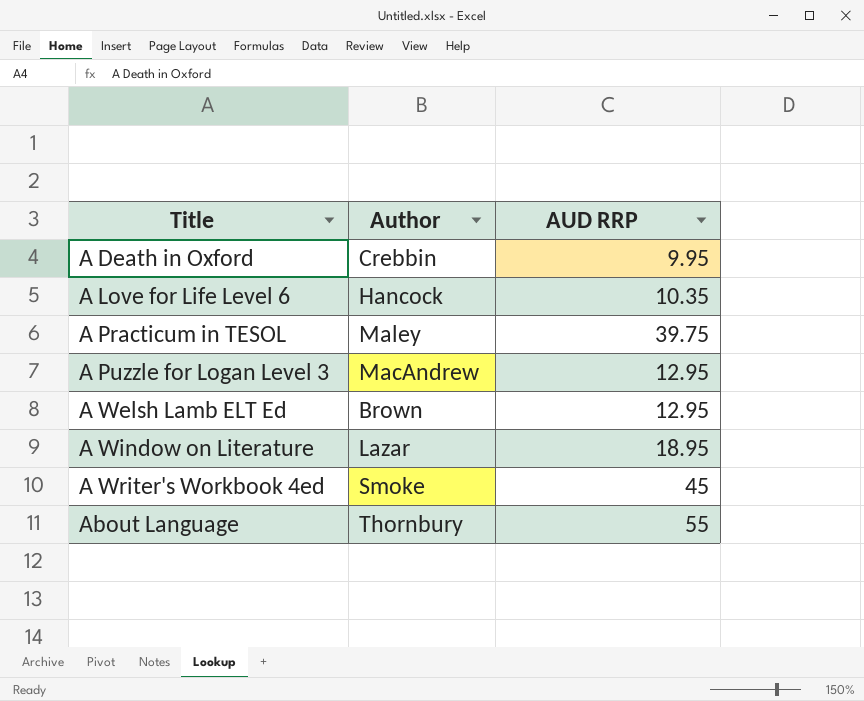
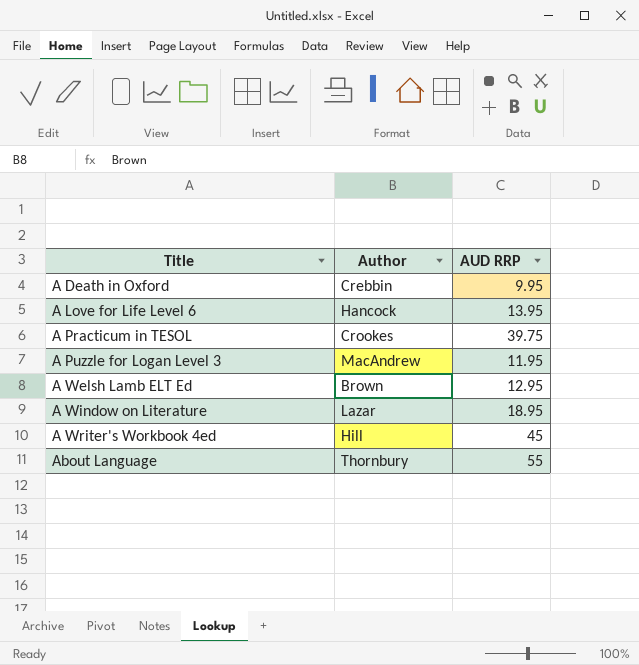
A Love for Life Level 6 | AUD RRP: 10.35 -> 13.95
A Practicum in TESOL | Author: Maley -> Crookes
A Puzzle for Logan Level 3 | AUD RRP: 12.95 -> 11.95
A Writer's Workbook 4ed | Author: Smoke -> Hill

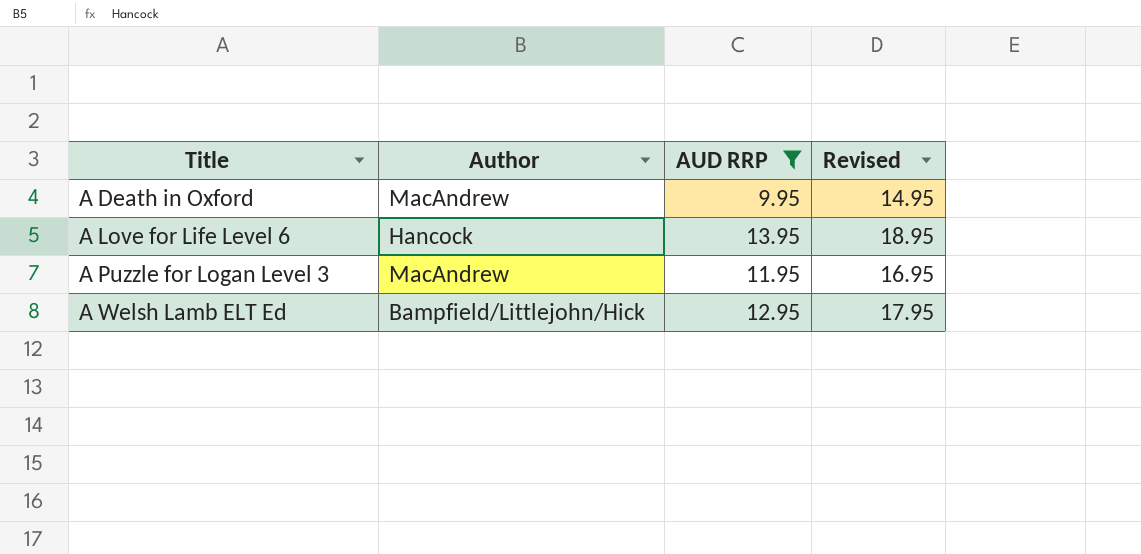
filter: none -> AUD RRP <= 13.95
column Revised | formula: none -> [AUD RRP] + 5
A Death in Oxford | Author: Crebbin -> MacAndrew
A Welsh Lamb ELT Ed | Author: Brown -> Bampfield/Littlejohn/Hick

